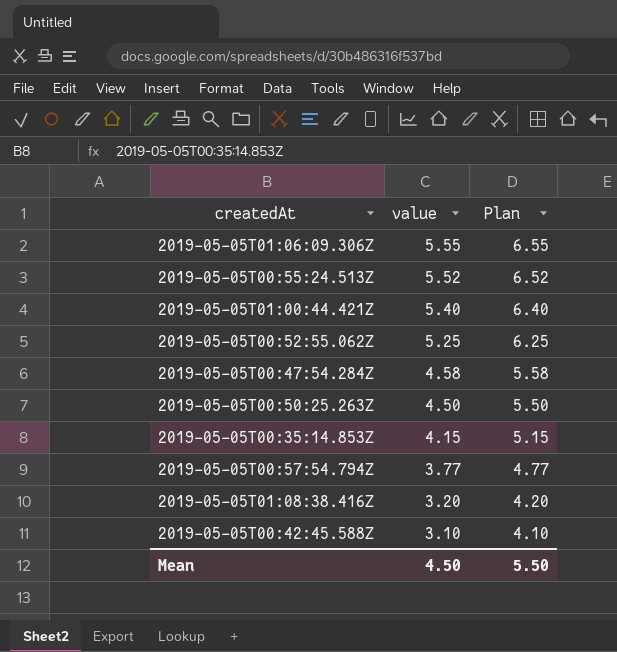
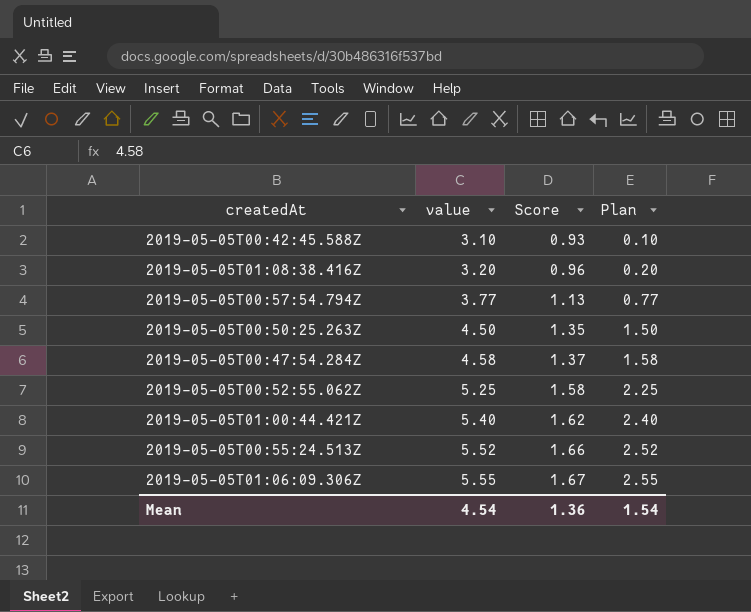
row order: value descending -> value ascending
column Score | formula: none -> [value] * 0.3
column Plan | formula: [value] + 1 -> [value] - 3
row 2019-05-05T00:35:14.853Z: 4.15 | 5.15 -> none
Mean | value: 4.50 -> 4.54
Mean | Plan: 5.50 -> 1.54

